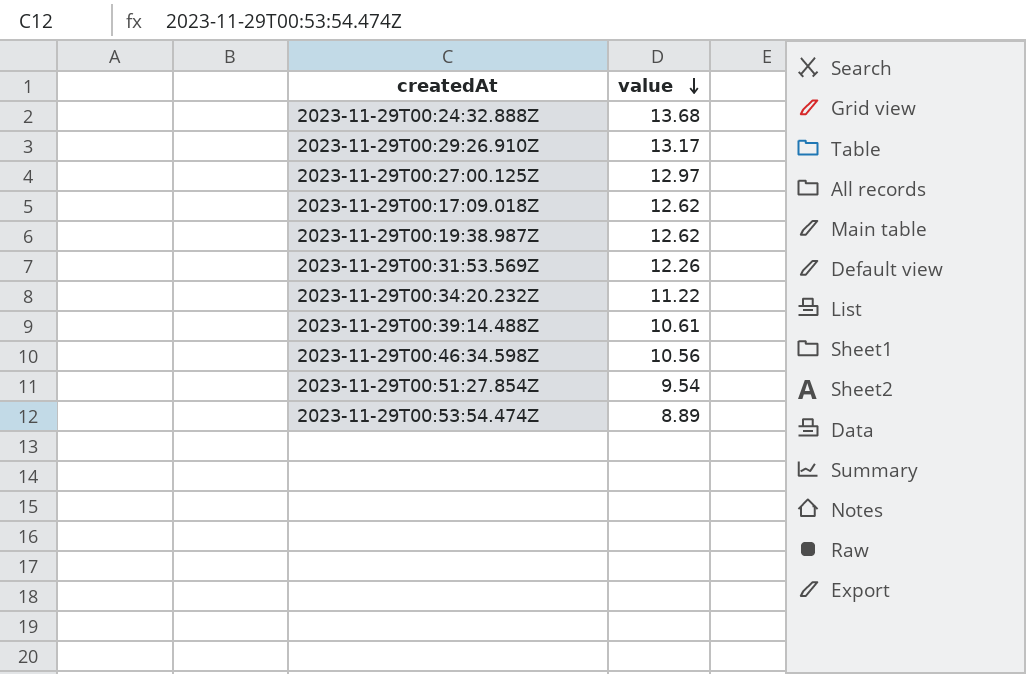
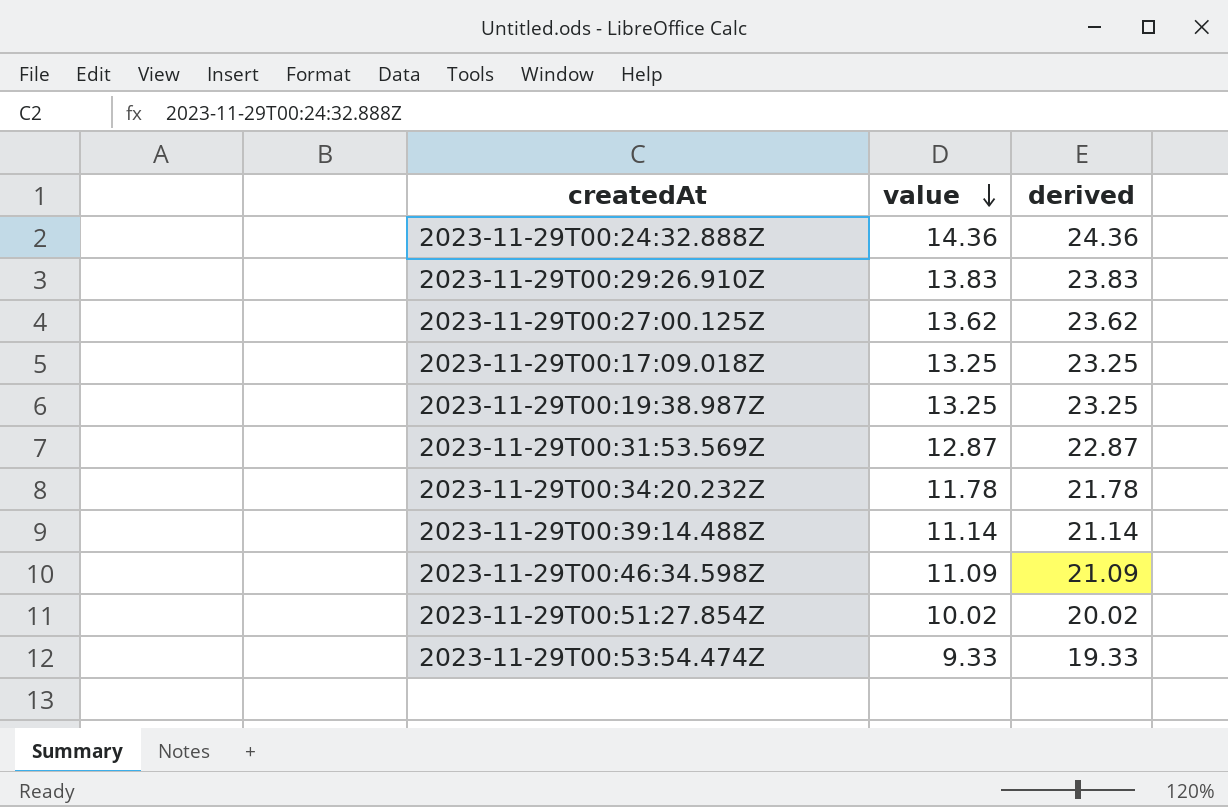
column derived | formula: none -> [value] + 10
2023-11-29T00:24:32.888Z | value: 13.68 -> 14.36
2023-11-29T00:29:26.910Z | value: 13.17 -> 13.83
2023-11-29T00:27:00.125Z | value: 12.97 -> 13.62
2023-11-29T00:17:09.018Z | value: 12.62 -> 13.25
2023-11-29T00:19:38.987Z | value: 12.62 -> 13.25
2023-11-29T00:31:53.569Z | value: 12.26 -> 12.87
2023-11-29T00:34:20.232Z | value: 11.22 -> 11.78
2023-11-29T00:39:14.488Z | value: 10.61 -> 11.14
2023-11-29T00:46:34.598Z | value: 10.56 -> 11.09
2023-11-29T00:51:27.854Z | value: 9.54 -> 10.02
2023-11-29T00:53:54.474Z | value: 8.89 -> 9.33

